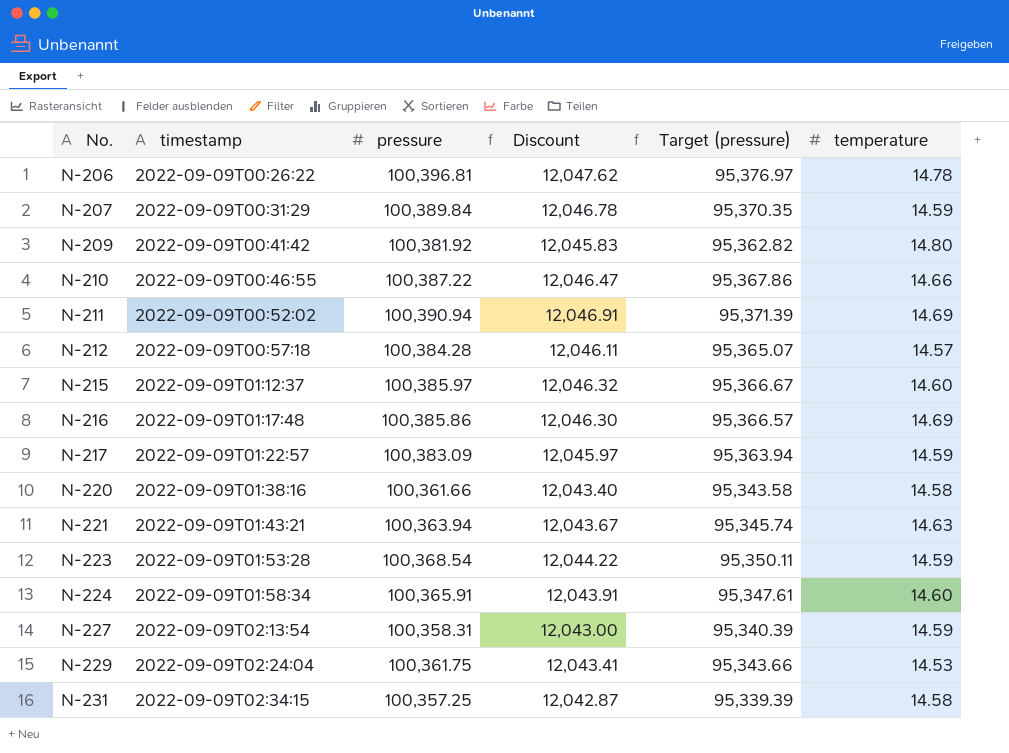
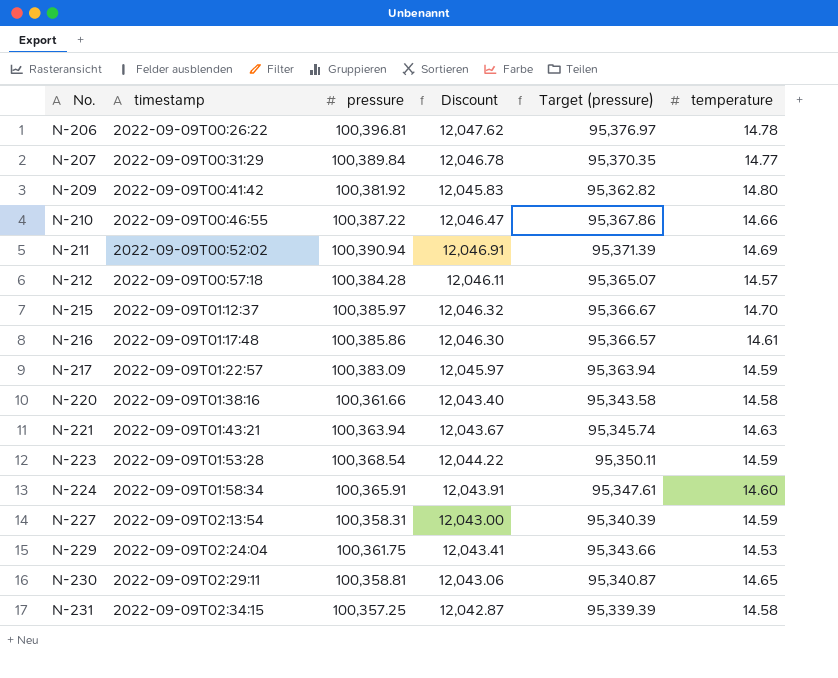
N-207 | temperature: 14.59 -> 14.77
N-215 | temperature: 14.60 -> 14.70
N-216 | temperature: 14.69 -> 14.61
row N-230: none -> 2022-09-09T02:29:11 | 100,358.81 | 12,043.06 | 95,340.87 | 14.65

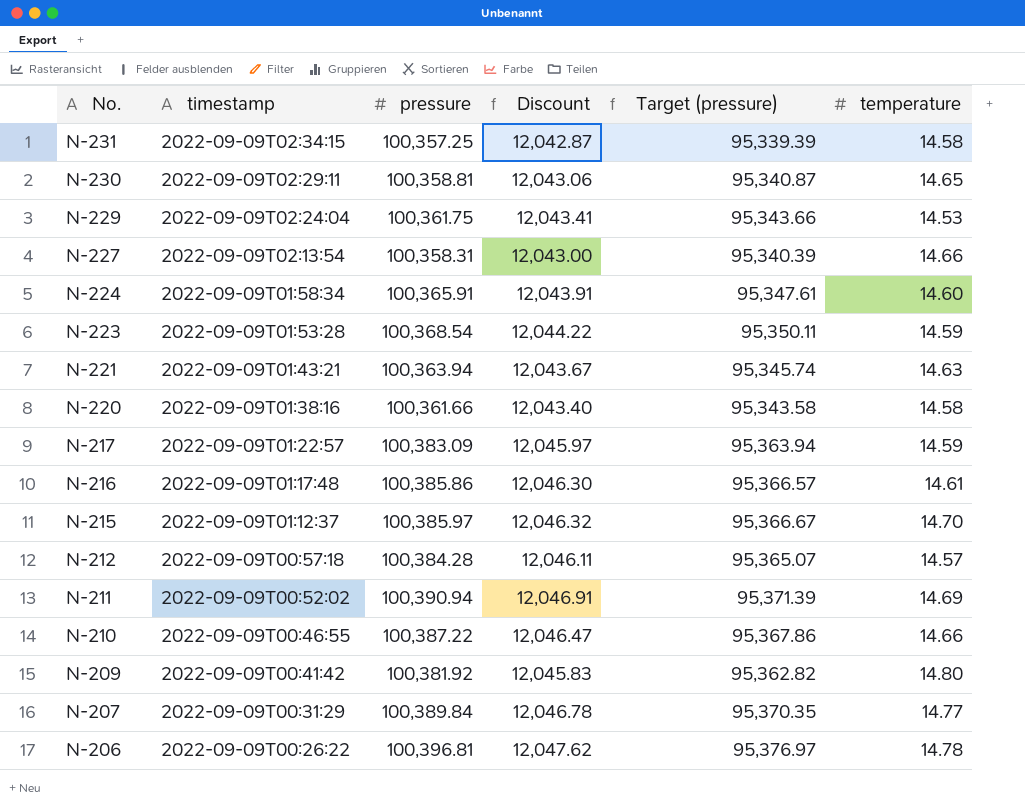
row order: No. ascending -> No. descending
N-227 | temperature: 14.59 -> 14.66

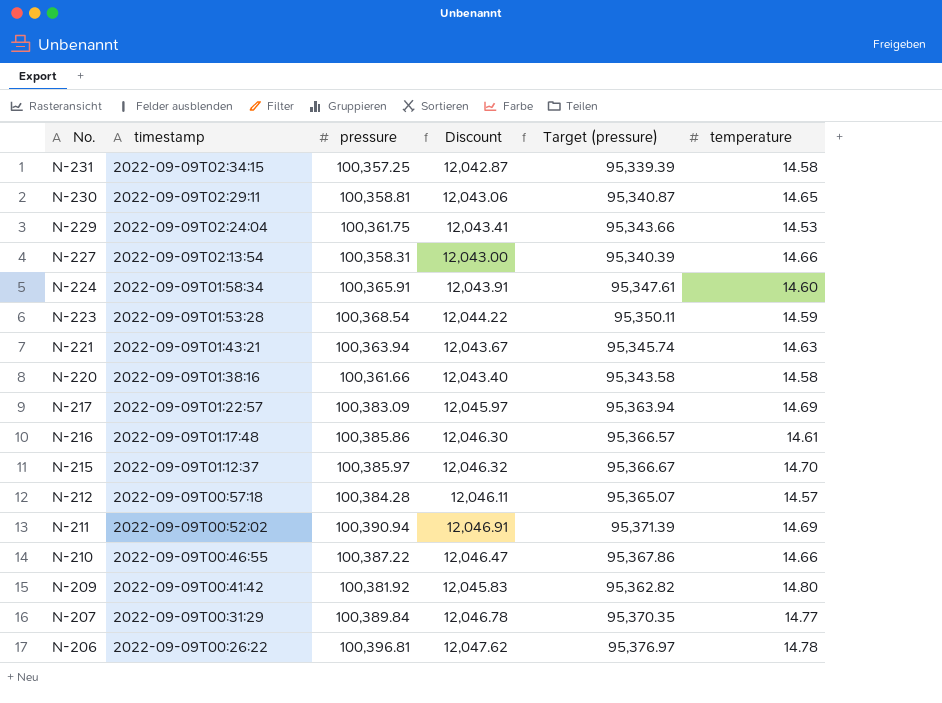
N-217 | temperature: 14.59 -> 14.69

